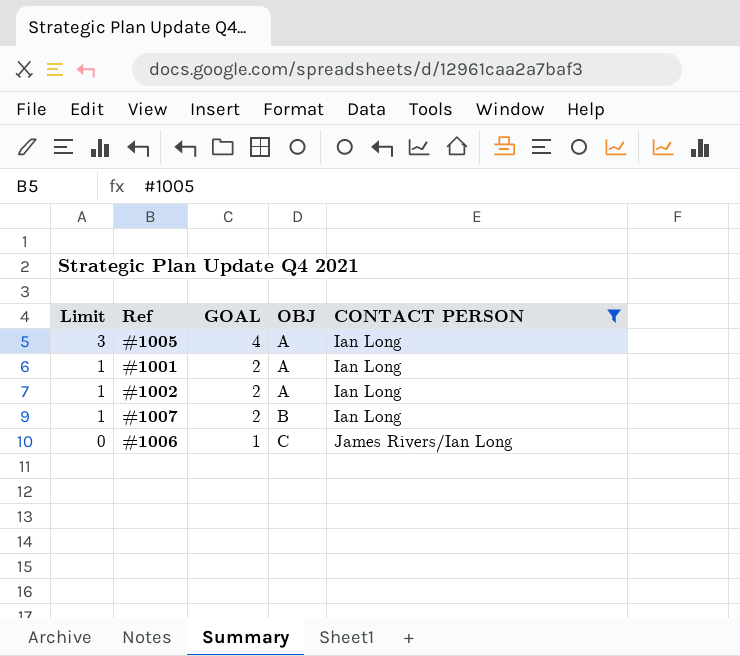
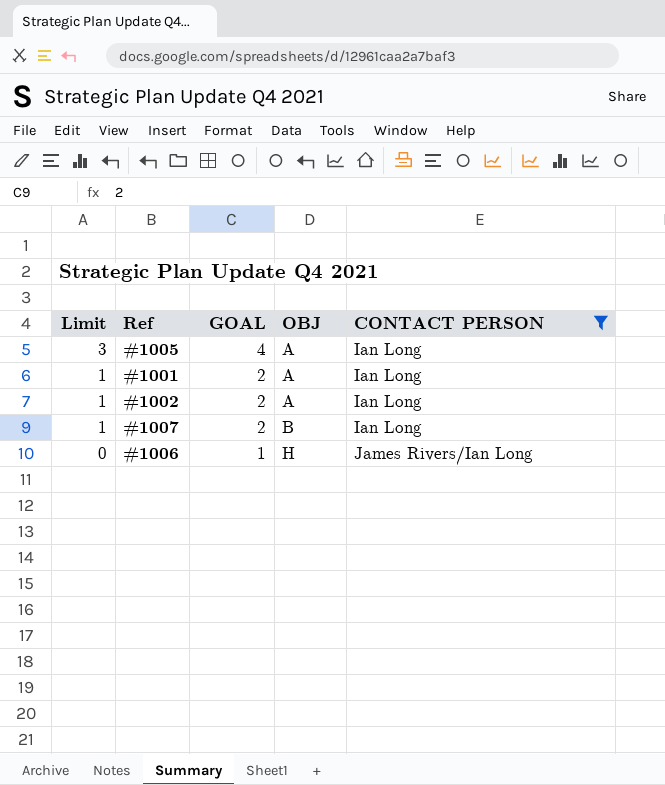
#1006 | OBJ: C -> H

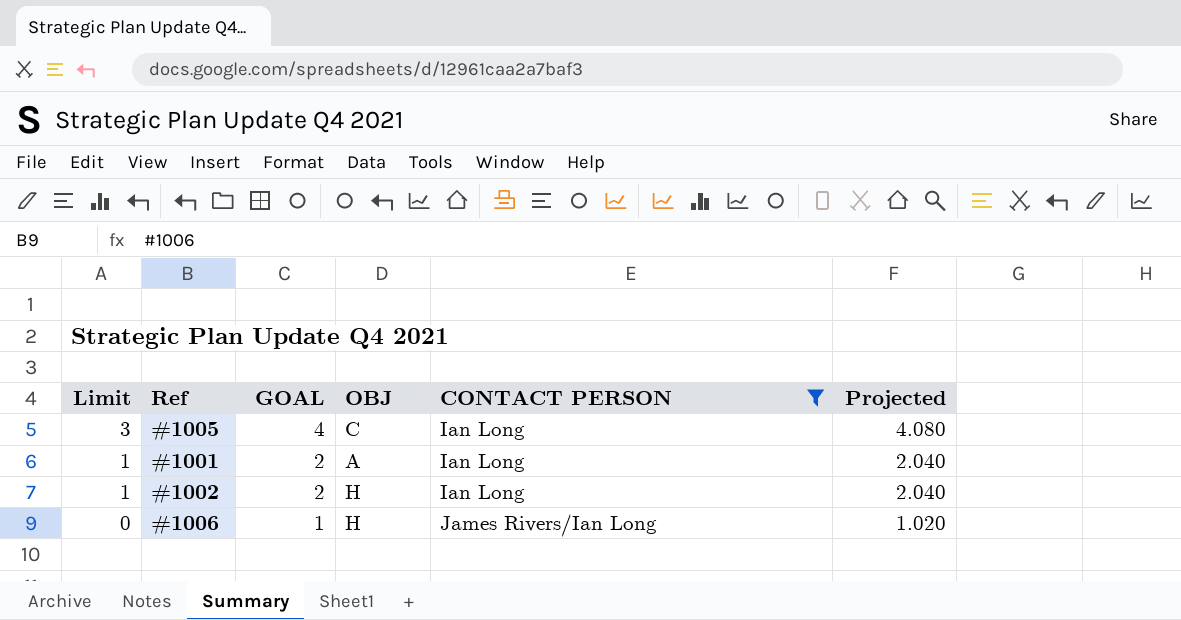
column Projected | formula: none -> [GOAL] * 1.02
row #1007: 1 | 2 | B | Ian Long -> none
#1005 | OBJ: A -> C
#1002 | OBJ: A -> H

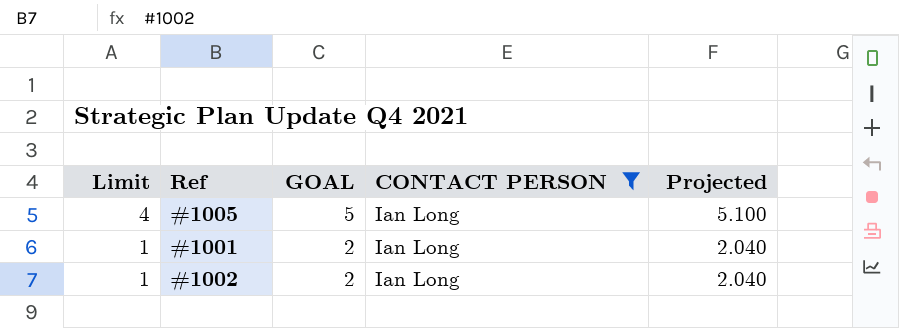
column OBJ | position: 4 -> none
row #1006: 0 | 1 | H | James Rivers/Ian Long | 1.020 -> none
#1005 | Limit: 3 -> 4
#1005 | GOAL: 4 -> 5
#1005 | Projected: 4.080 -> 5.100

